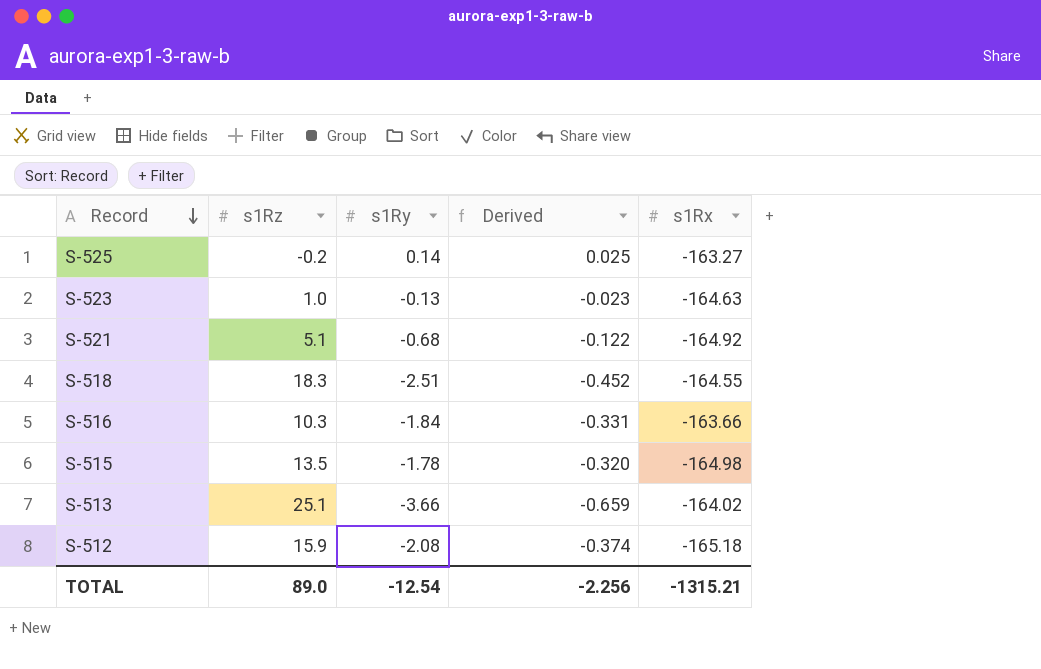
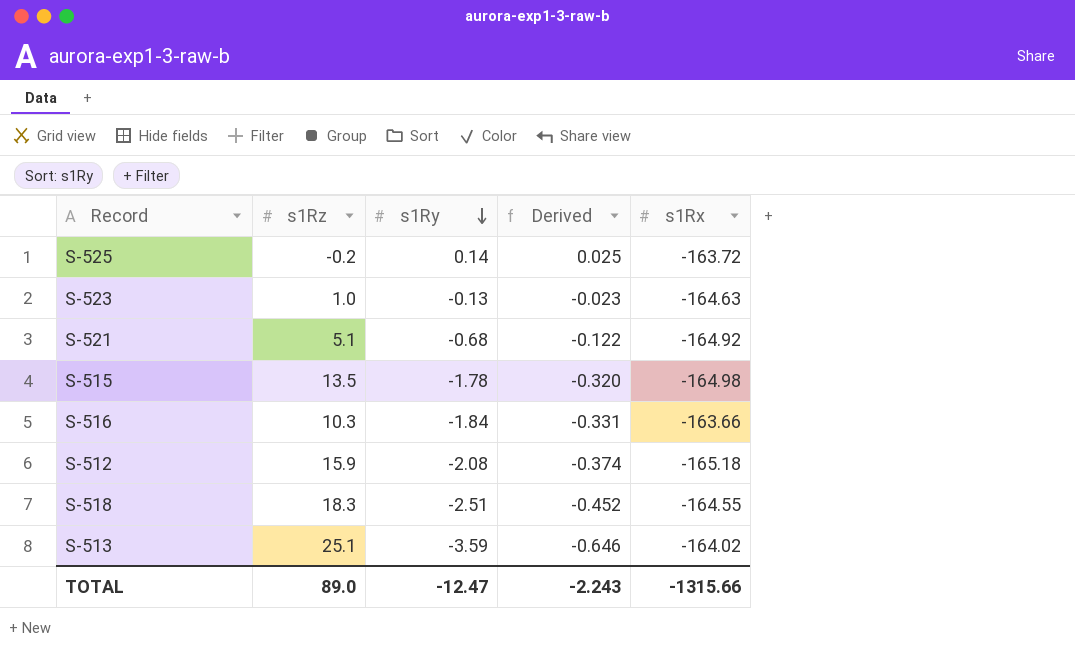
row order: Record descending -> s1Ry descending
S-525 | s1Rx: -163.27 -> -163.72
S-513 | s1Ry: -3.66 -> -3.59
S-513 | Derived: -0.659 -> -0.646
TOTAL | s1Ry: -12.54 -> -12.47
TOTAL | Derived: -2.256 -> -2.243
TOTAL | s1Rx: -1315.21 -> -1315.66

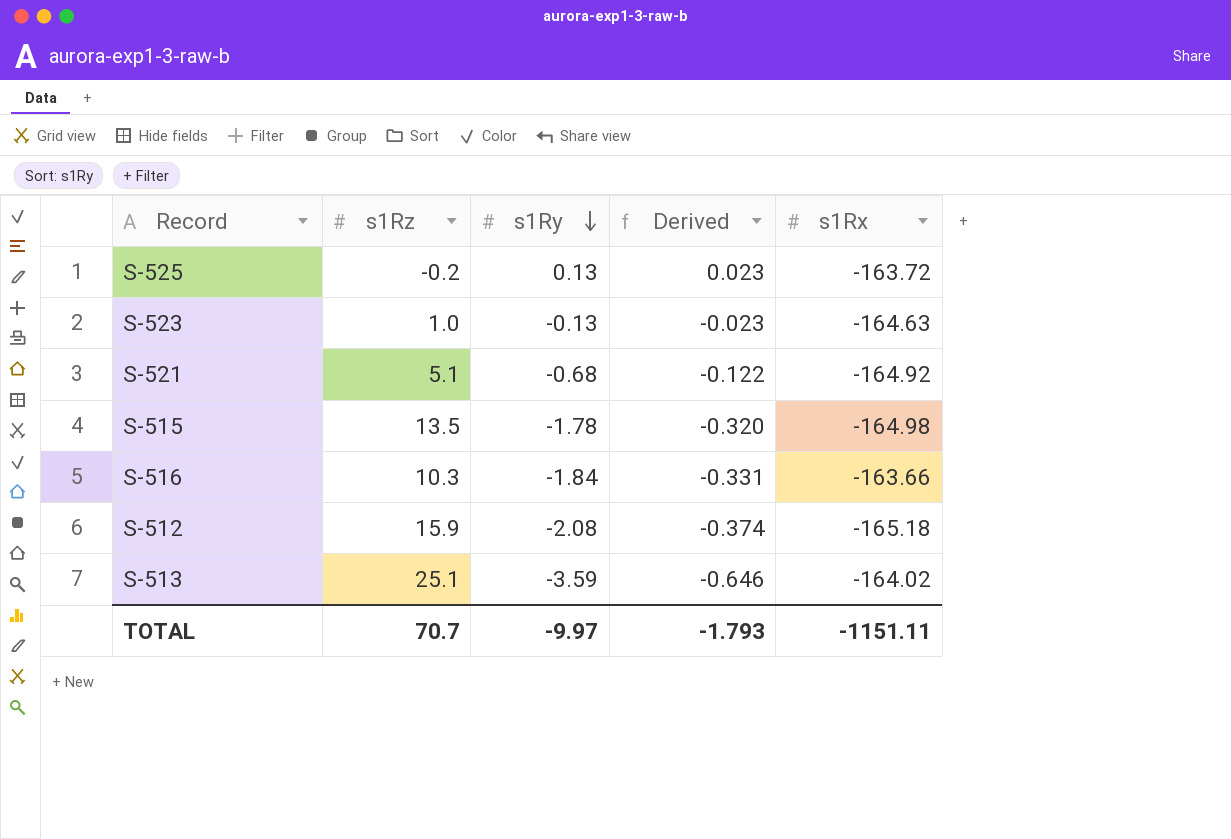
row S-518: 18.3 | -2.51 | -0.452 | -164.55 -> none
S-525 | s1Ry: 0.14 -> 0.13
S-525 | Derived: 0.025 -> 0.023
TOTAL | s1Rz: 89.0 -> 70.7
TOTAL | s1Ry: -12.47 -> -9.97
TOTAL | Derived: -2.243 -> -1.793
TOTAL | s1Rx: -1315.66 -> -1151.11

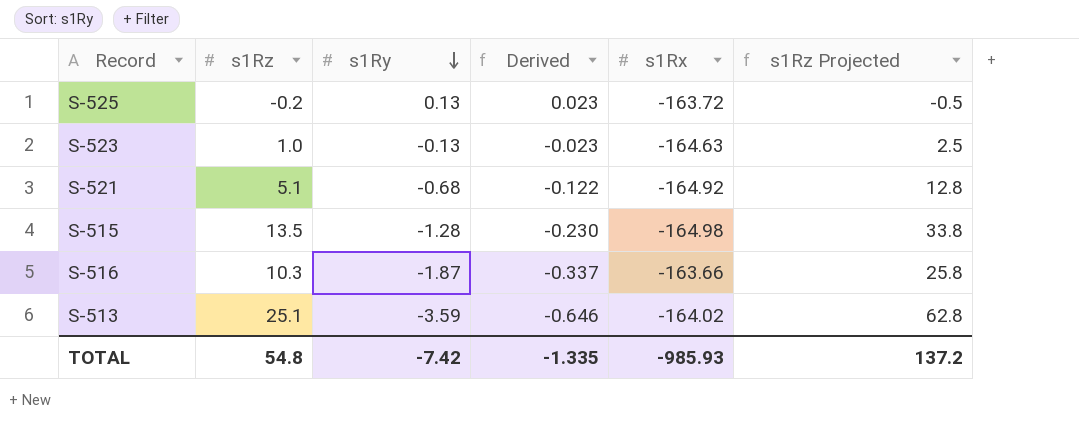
column s1Rz Projected | formula: none -> [s1Rz] * 2.5
row S-512: 15.9 | -2.08 | -0.374 | -165.18 -> none
S-515 | s1Ry: -1.78 -> -1.28
S-515 | Derived: -0.320 -> -0.230
S-516 | s1Ry: -1.84 -> -1.87
S-516 | Derived: -0.331 -> -0.337
TOTAL | s1Rz: 70.7 -> 54.8
TOTAL | s1Ry: -9.97 -> -7.42
TOTAL | Derived: -1.793 -> -1.335
TOTAL | s1Rx: -1151.11 -> -985.93

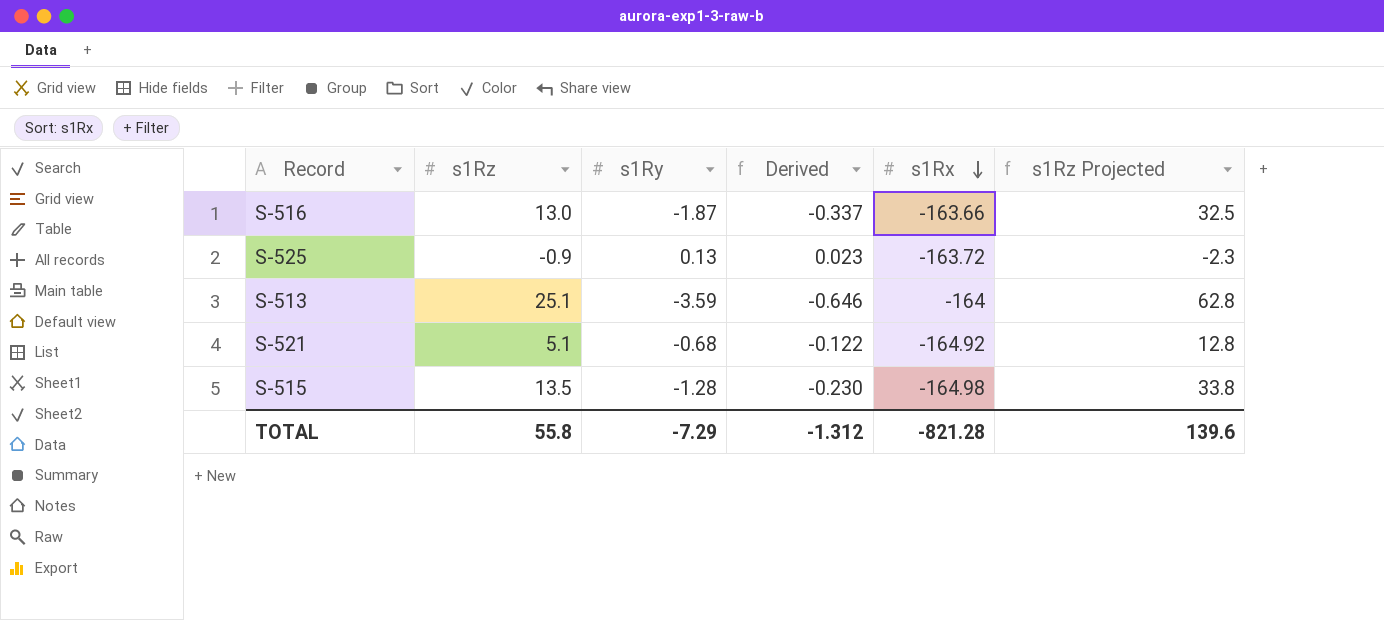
row order: s1Ry descending -> s1Rx descending
row S-523: 1.0 | -0.13 | -0.023 | -164.63 | 2.5 -> none
S-516 | s1Rz: 10.3 -> 13.0
S-516 | s1Rz Projected: 25.8 -> 32.5
S-525 | s1Rz: -0.2 -> -0.9
S-525 | s1Rz Projected: -0.5 -> -2.3
S-513 | s1Rx: -164.02 -> -164
TOTAL | s1Rz: 54.8 -> 55.8
TOTAL | s1Ry: -7.42 -> -7.29
TOTAL | Derived: -1.335 -> -1.312
TOTAL | s1Rx: -985.93 -> -821.28
TOTAL | s1Rz Projected: 137.2 -> 139.6

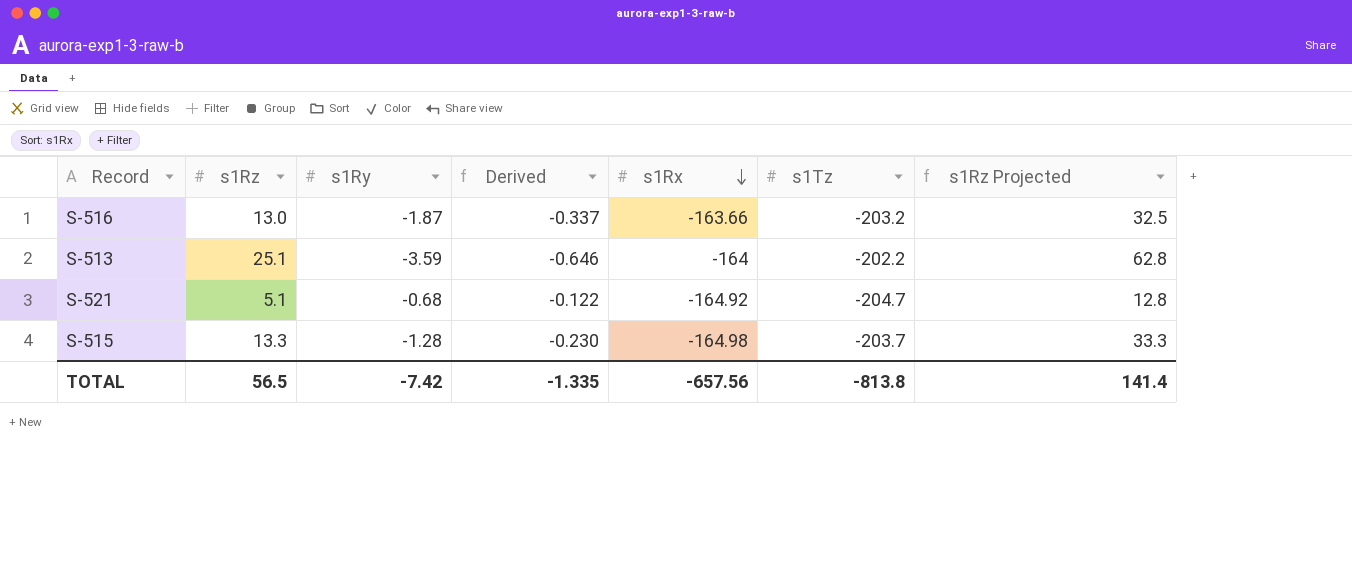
column s1Tz | position: none -> 6
row S-525: -0.9 | 0.13 | 0.023 | -163.72 | -2.3 -> none
S-515 | s1Rz: 13.5 -> 13.3
S-515 | s1Rz Projected: 33.8 -> 33.3
TOTAL | s1Rz: 55.8 -> 56.5
TOTAL | s1Ry: -7.29 -> -7.42
TOTAL | Derived: -1.312 -> -1.335
TOTAL | s1Rx: -821.28 -> -657.56
TOTAL | s1Rz Projected: 139.6 -> 141.4

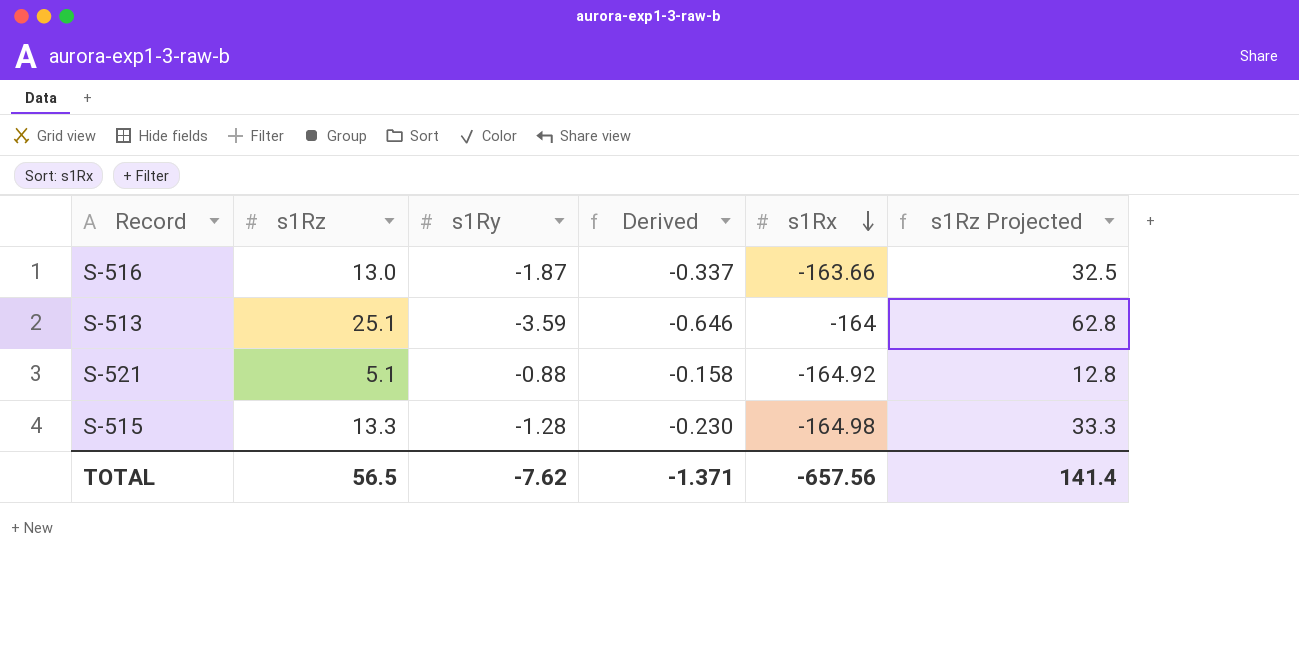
column s1Tz | position: 6 -> none
S-521 | s1Ry: -0.68 -> -0.88
S-521 | Derived: -0.122 -> -0.158
TOTAL | s1Ry: -7.42 -> -7.62
TOTAL | Derived: -1.335 -> -1.371

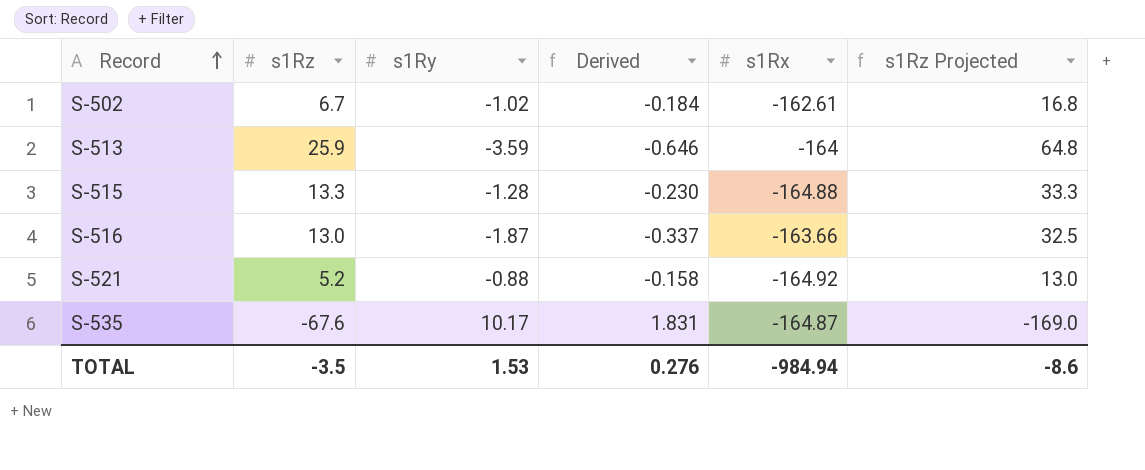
row order: s1Rx descending -> Record ascending
row S-502: none -> 6.7 | -1.02 | -0.184 | -162.61 | 16.8
S-513 | s1Rz: 25.1 -> 25.9
S-513 | s1Rz Projected: 62.8 -> 64.8
S-515 | s1Rx: -164.98 -> -164.88
S-521 | s1Rz: 5.1 -> 5.2
S-521 | s1Rz Projected: 12.8 -> 13.0
row S-535: none -> -67.6 | 10.17 | 1.831 | -164.87 | -169.0
TOTAL | s1Rz: 56.5 -> -3.5
TOTAL | s1Ry: -7.62 -> 1.53
TOTAL | Derived: -1.371 -> 0.276
TOTAL | s1Rx: -657.56 -> -984.94
TOTAL | s1Rz Projected: 141.4 -> -8.6

